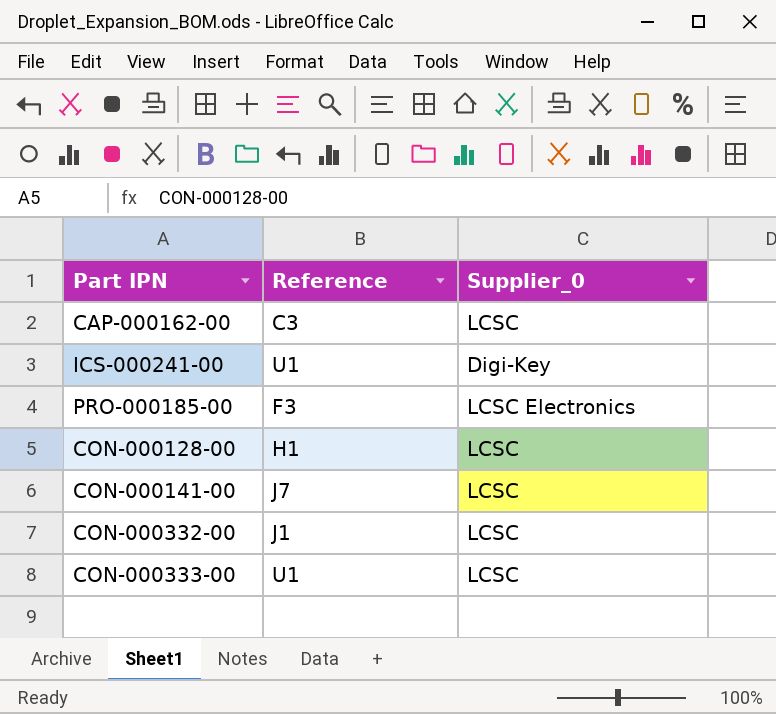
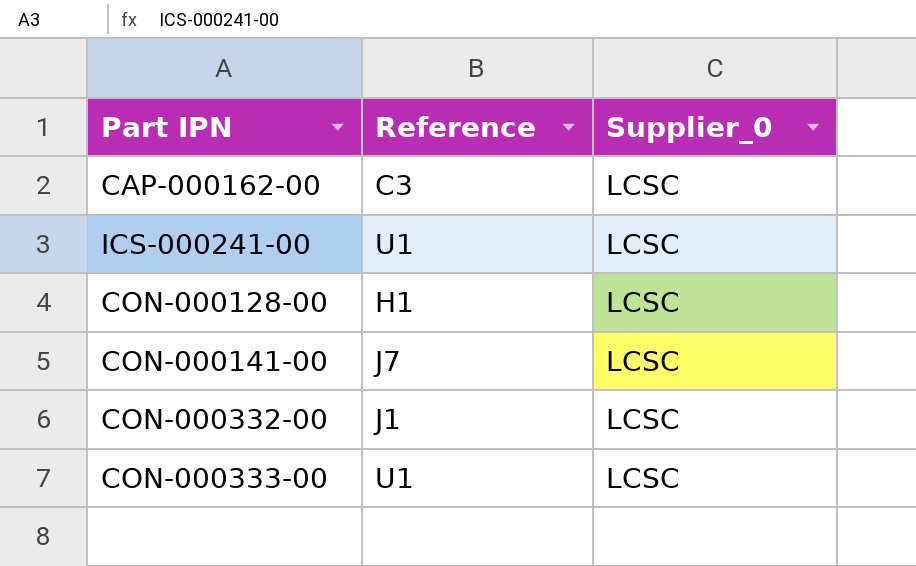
row PRO-000185-00: F3 | LCSC Electronics -> none
ICS-000241-00 | Supplier_0: Digi-Key -> LCSC

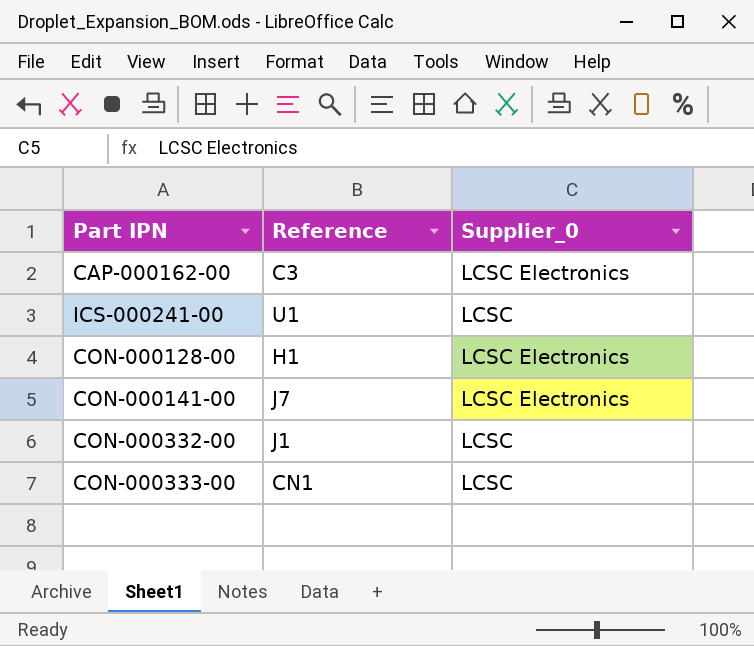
CAP-000162-00 | Supplier_0: LCSC -> LCSC Electronics
CON-000128-00 | Supplier_0: LCSC -> LCSC Electronics
CON-000141-00 | Supplier_0: LCSC -> LCSC Electronics
CON-000333-00 | Reference: U1 -> CN1

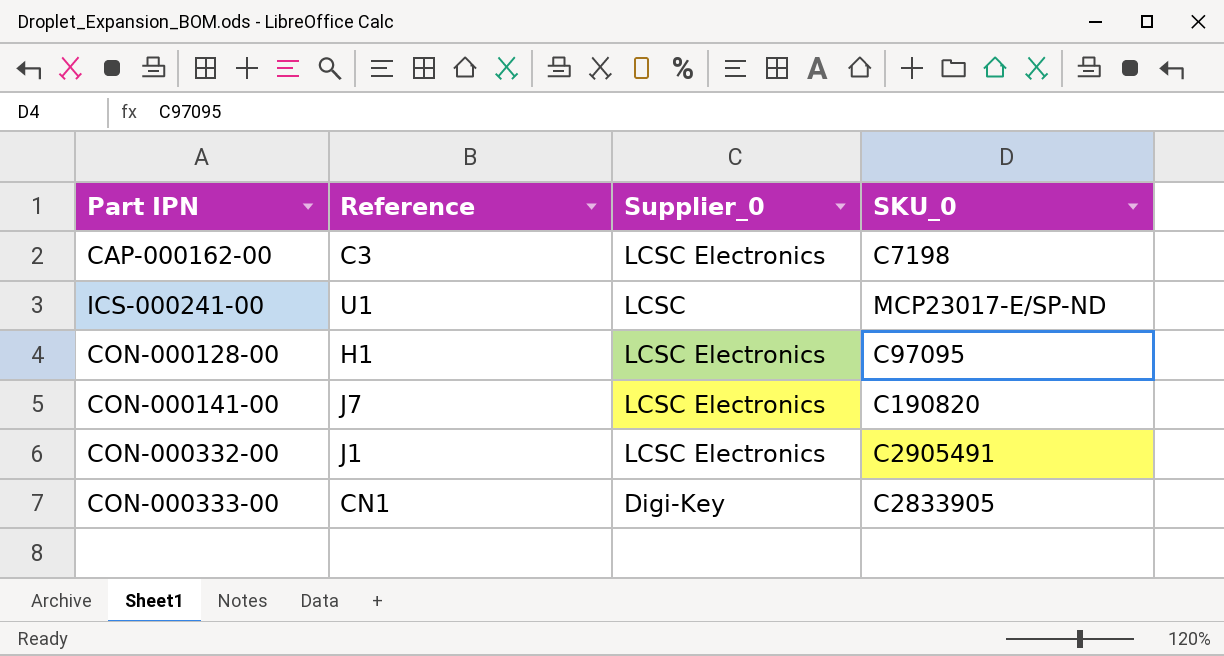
column SKU_0 | position: none -> 4
CON-000332-00 | Supplier_0: LCSC -> LCSC Electronics
CON-000333-00 | Supplier_0: LCSC -> Digi-Key

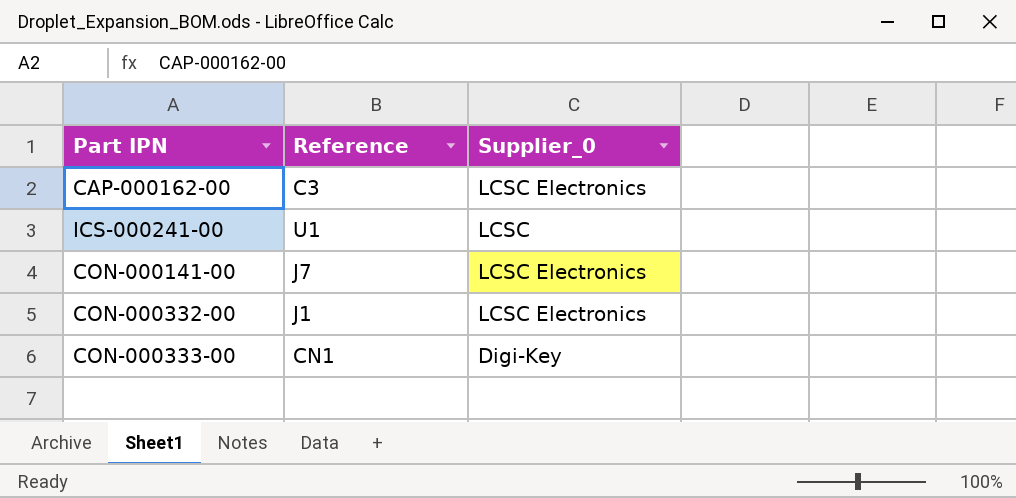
column SKU_0 | position: 4 -> none
row CON-000128-00: H1 | LCSC Electronics | C97095 -> none

